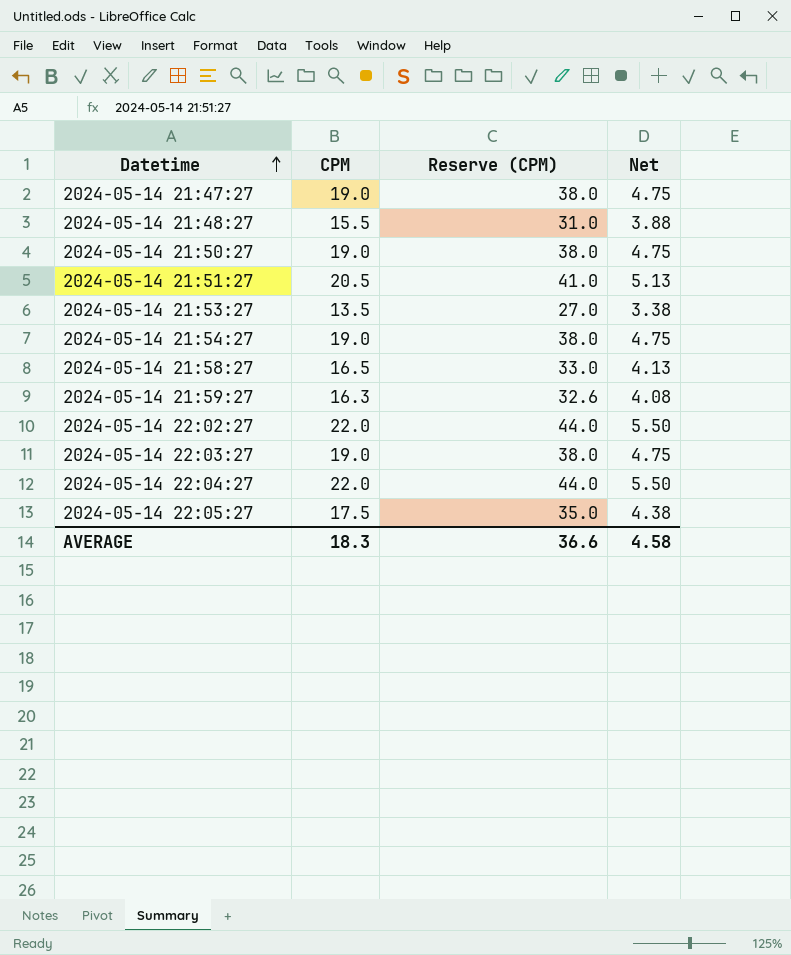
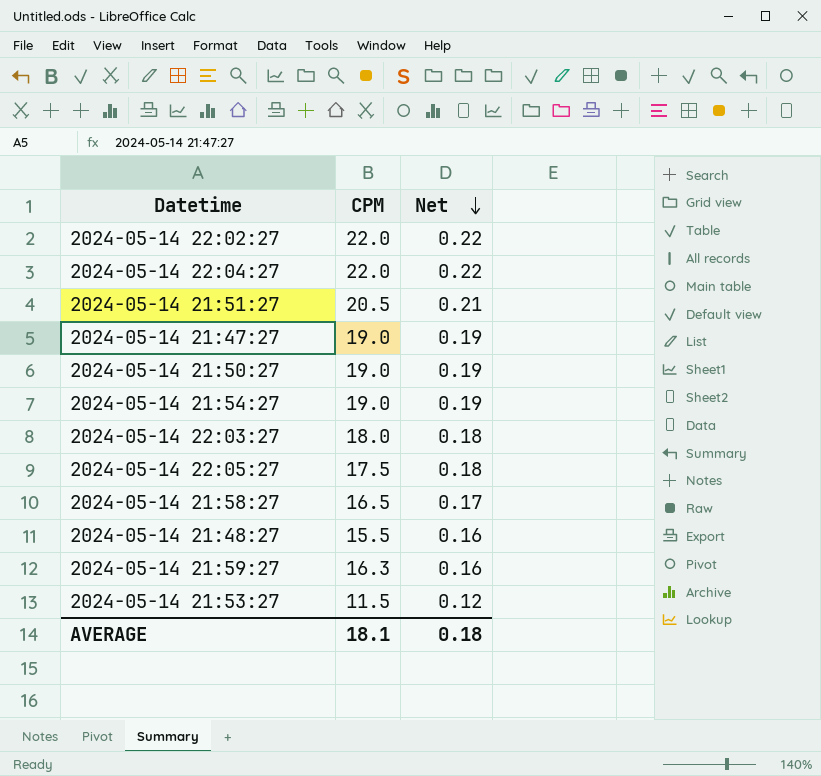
row order: Datetime ascending -> Net descending
column Reserve (CPM) | formula: [CPM] * 2 -> none
column Net | formula: [CPM] * 0.25 -> [CPM] * 0.01
2024-05-14 22:03:27 | CPM: 19.0 -> 18.0
2024-05-14 21:53:27 | CPM: 13.5 -> 11.5
AVERAGE | CPM: 18.3 -> 18.1
AVERAGE | Net: 4.58 -> 0.18

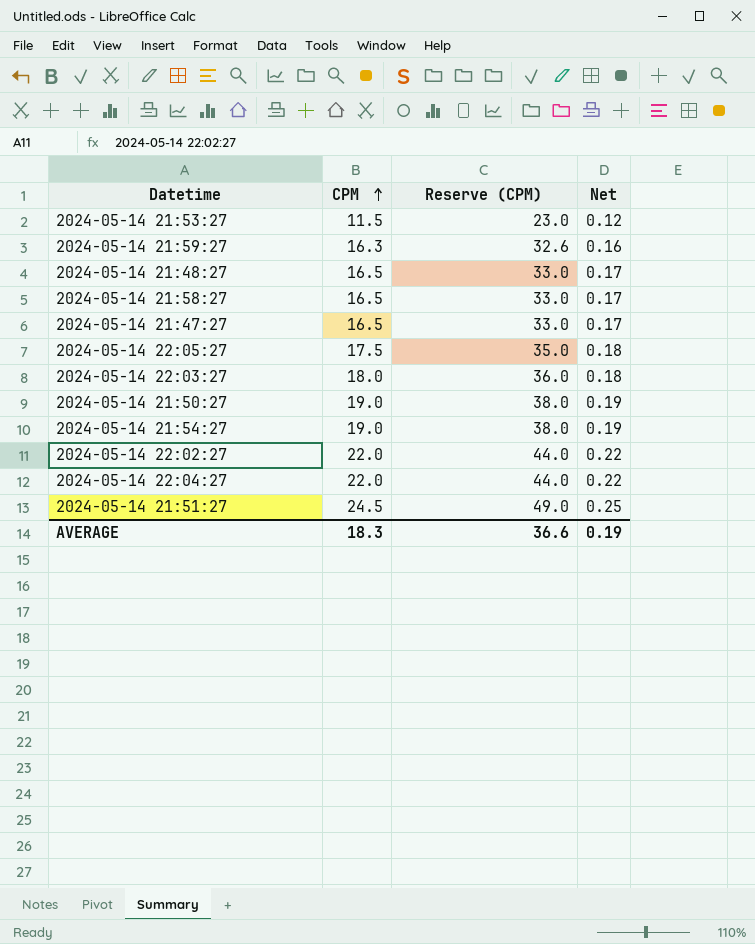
row order: Net descending -> CPM ascending
column Reserve (CPM) | formula: none -> [CPM] * 2
2024-05-14 21:48:27 | CPM: 15.5 -> 16.5
2024-05-14 21:48:27 | Net: 0.16 -> 0.17
2024-05-14 21:47:27 | CPM: 19.0 -> 16.5
2024-05-14 21:47:27 | Net: 0.19 -> 0.17
2024-05-14 21:51:27 | CPM: 20.5 -> 24.5
2024-05-14 21:51:27 | Net: 0.21 -> 0.25
AVERAGE | CPM: 18.1 -> 18.3
AVERAGE | Net: 0.18 -> 0.19

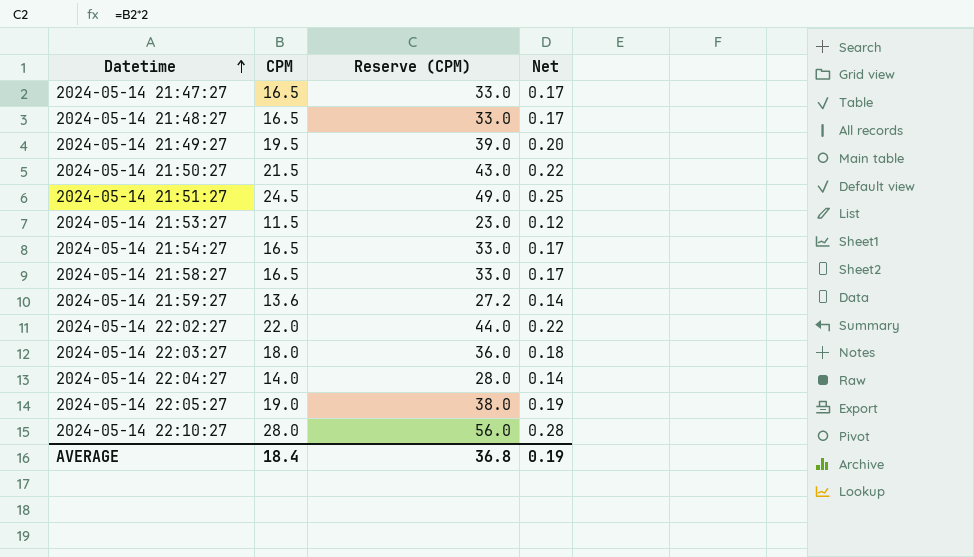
row order: CPM ascending -> Datetime ascending
row 2024-05-14 21:49:27: none -> 19.5 | 39.0 | 0.20
2024-05-14 21:50:27 | CPM: 19.0 -> 21.5
2024-05-14 21:50:27 | Reserve (CPM): 38.0 -> 43.0
2024-05-14 21:50:27 | Net: 0.19 -> 0.22
2024-05-14 21:54:27 | CPM: 19.0 -> 16.5
2024-05-14 21:54:27 | Reserve (CPM): 38.0 -> 33.0
2024-05-14 21:54:27 | Net: 0.19 -> 0.17
2024-05-14 21:59:27 | CPM: 16.3 -> 13.6
2024-05-14 21:59:27 | Reserve (CPM): 32.6 -> 27.2
2024-05-14 21:59:27 | Net: 0.16 -> 0.14
2024-05-14 22:04:27 | CPM: 22.0 -> 14.0
2024-05-14 22:04:27 | Reserve (CPM): 44.0 -> 28.0
2024-05-14 22:04:27 | Net: 0.22 -> 0.14
2024-05-14 22:05:27 | CPM: 17.5 -> 19.0
2024-05-14 22:05:27 | Reserve (CPM): 35.0 -> 38.0
2024-05-14 22:05:27 | Net: 0.18 -> 0.19
row 2024-05-14 22:10:27: none -> 28.0 | 56.0 | 0.28
AVERAGE | CPM: 18.3 -> 18.4
AVERAGE | Reserve (CPM): 36.6 -> 36.8

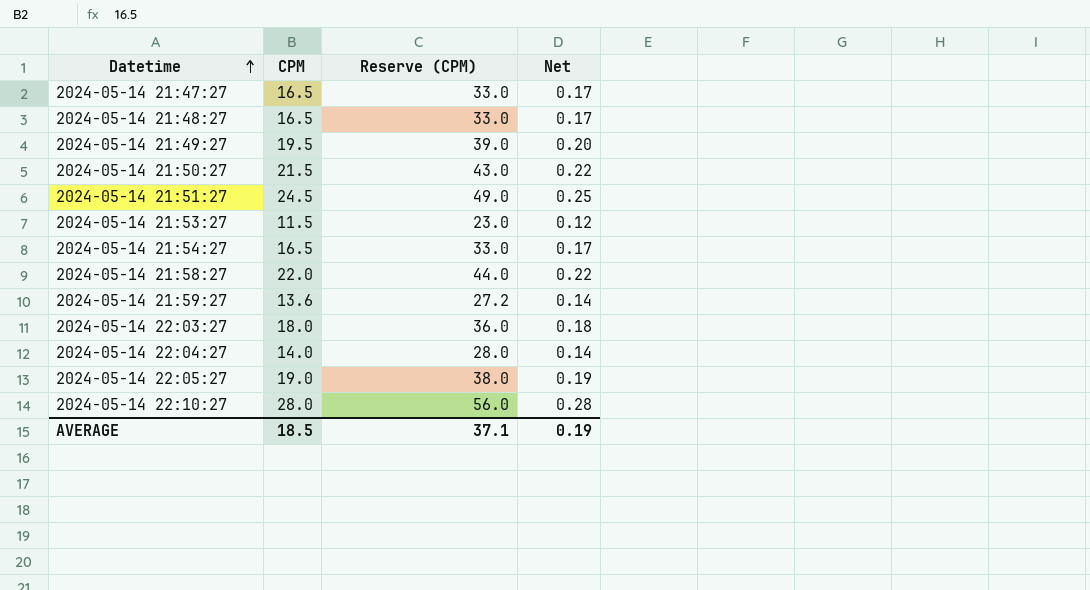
row 2024-05-14 22:02:27: 22.0 | 44.0 | 0.22 -> none
2024-05-14 21:58:27 | CPM: 16.5 -> 22.0
2024-05-14 21:58:27 | Reserve (CPM): 33.0 -> 44.0
2024-05-14 21:58:27 | Net: 0.17 -> 0.22
AVERAGE | CPM: 18.4 -> 18.5
AVERAGE | Reserve (CPM): 36.8 -> 37.1

